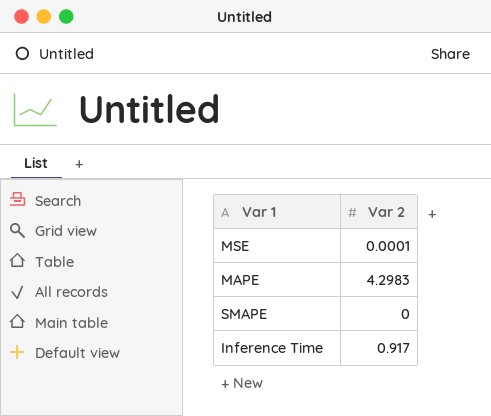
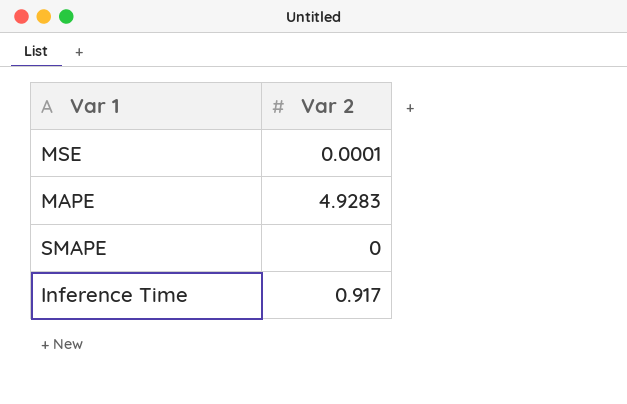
MAPE | Var 2: 4.2983 -> 4.9283

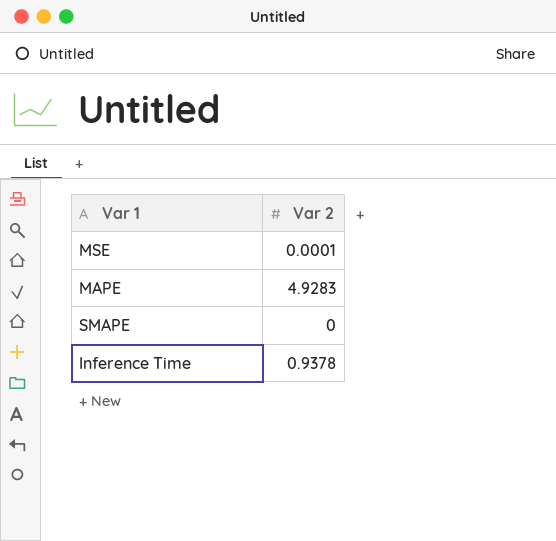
Inference Time | Var 2: 0.917 -> 0.9378

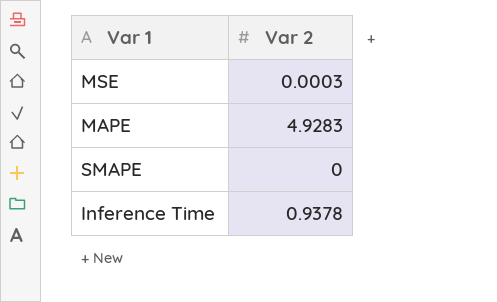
MSE | Var 2: 0.0001 -> 0.0003

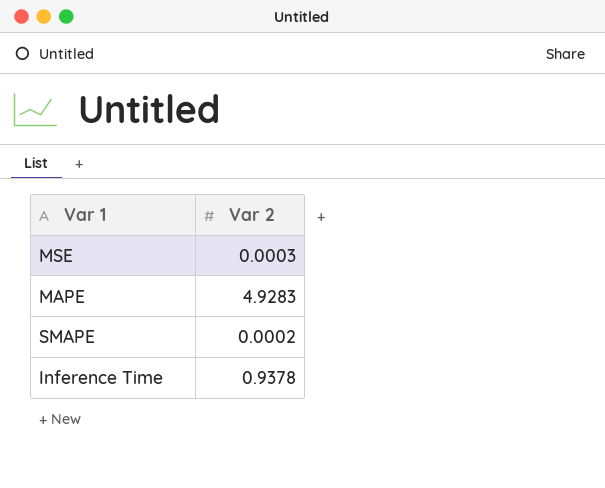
SMAPE | Var 2: 0 -> 0.0002

